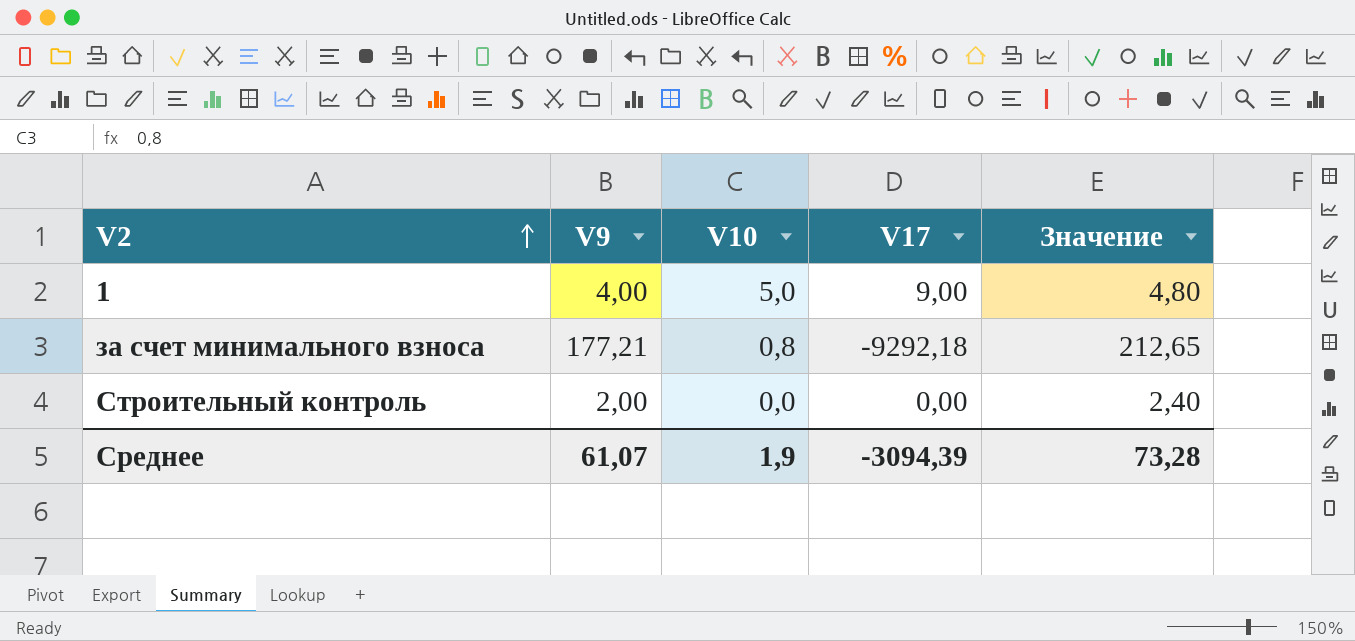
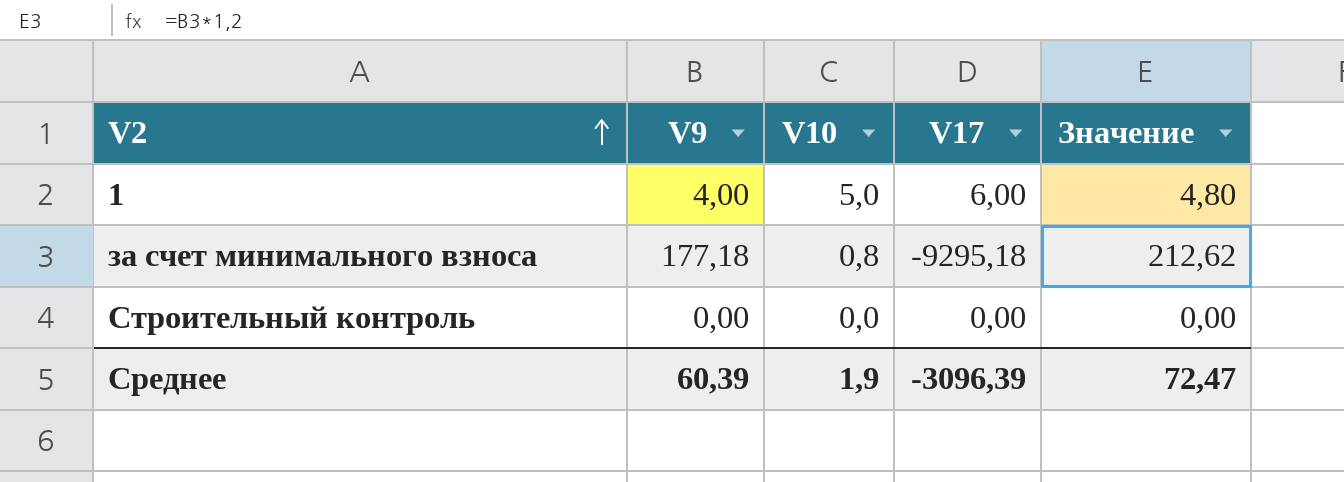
1 | V17: 9,00 -> 6,00
за счет минимального взноса | V9: 177,21 -> 177,18
за счет минимального взноса | V17: -9292,18 -> -9295,18
за счет минимального взноса | Значение: 212,65 -> 212,62
Строительный контроль | V9: 2,00 -> 0,00
Строительный контроль | Значение: 2,40 -> 0,00
Среднее | V9: 61,07 -> 60,39
Среднее | V17: -3094,39 -> -3096,39
Среднее | Значение: 73,28 -> 72,47

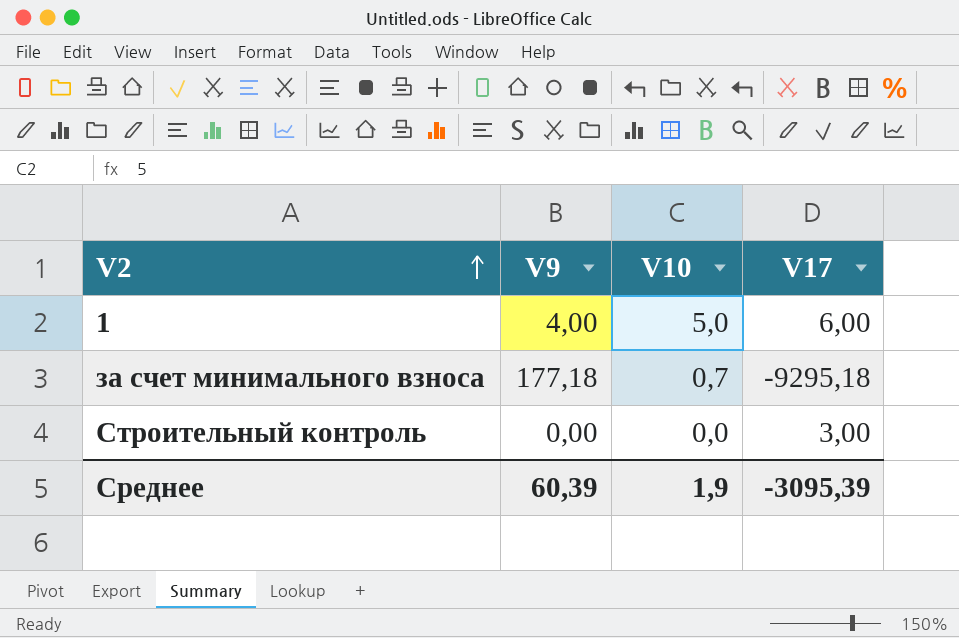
column Значение | formula: [V9] * 1,2 -> none
за счет минимального взноса | V10: 0,8 -> 0,7
Строительный контроль | V17: 0,00 -> 3,00
Среднее | V17: -3096,39 -> -3095,39

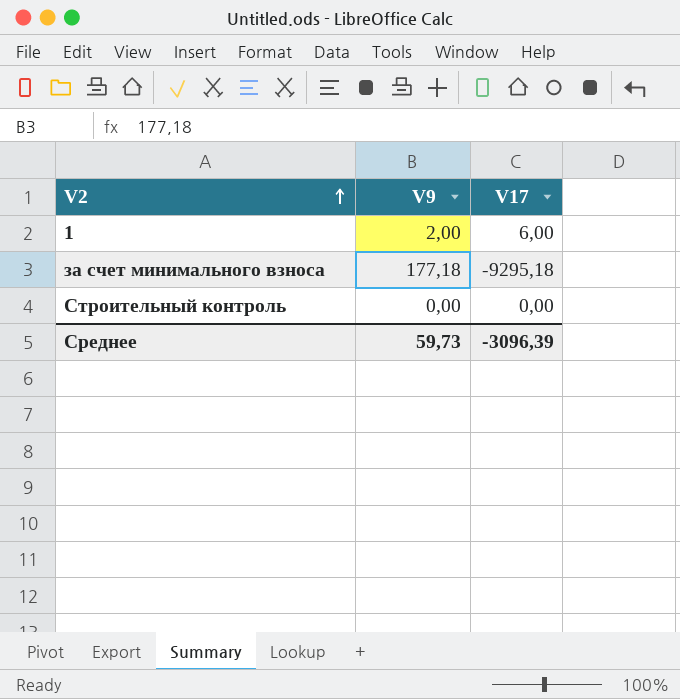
column V10 | position: 3 -> none
1 | V9: 4,00 -> 2,00
Строительный контроль | V17: 3,00 -> 0,00
Среднее | V9: 60,39 -> 59,73
Среднее | V17: -3095,39 -> -3096,39

